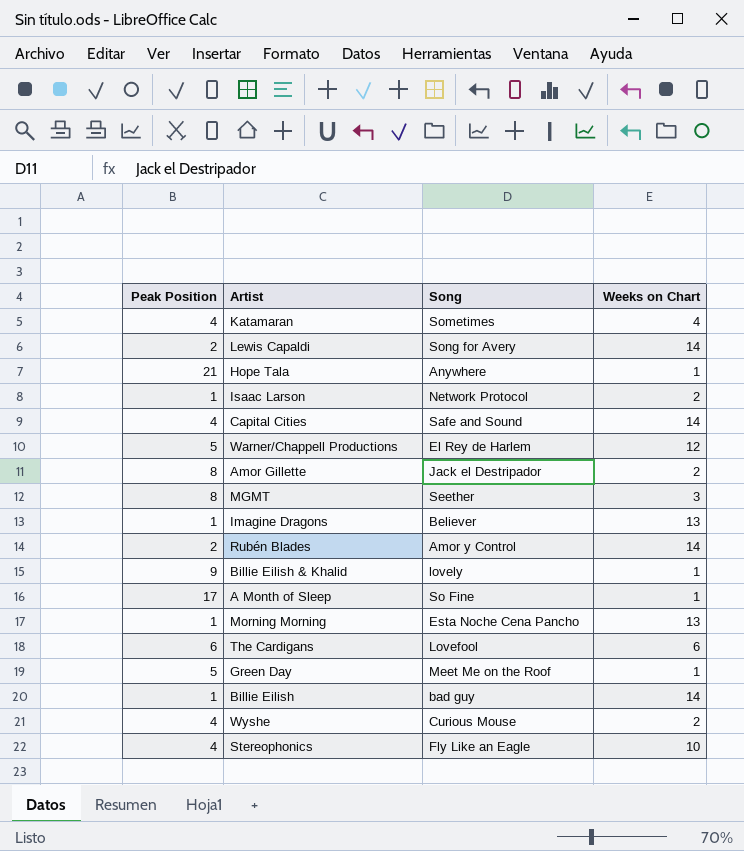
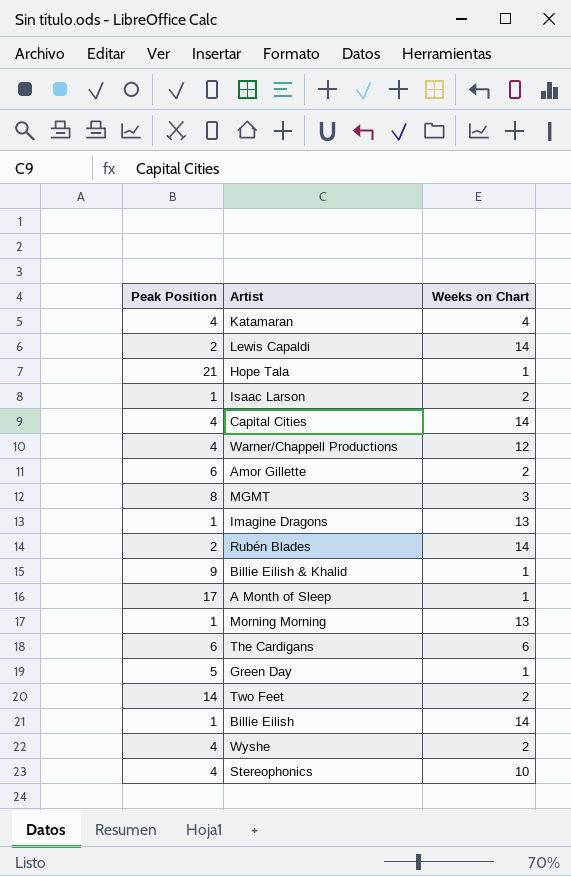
column Song | position: 3 -> none
Warner/Chappell Productions | Peak Position: 5 -> 4
Amor Gillette | Peak Position: 8 -> 6
row Two Feet: none -> 14 | 2

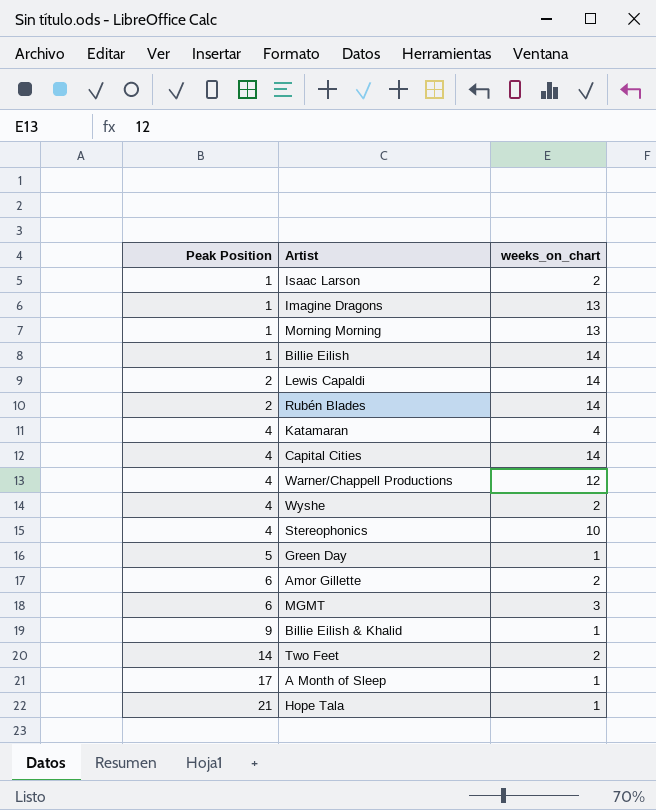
row order: none -> Peak Position ascending
column name: Weeks on Chart -> weeks_on_chart
row The Cardigans: 6 | 6 -> none
MGMT | Peak Position: 8 -> 6

